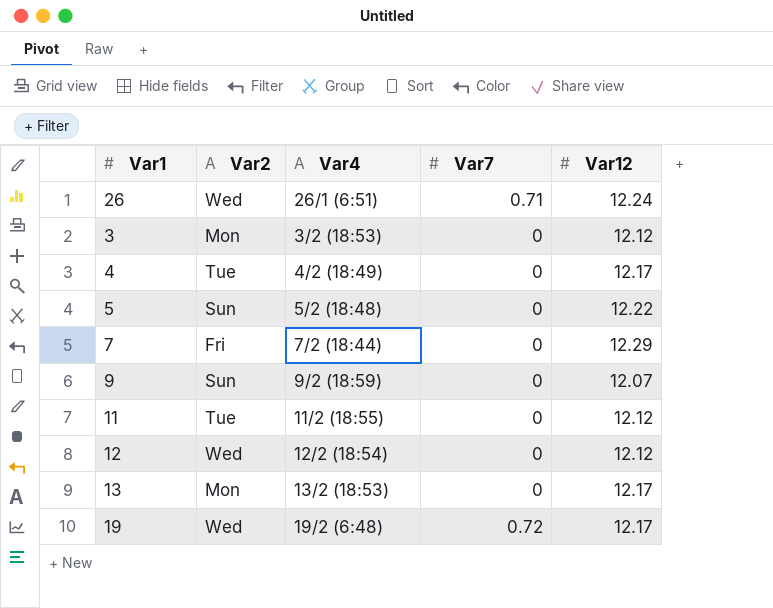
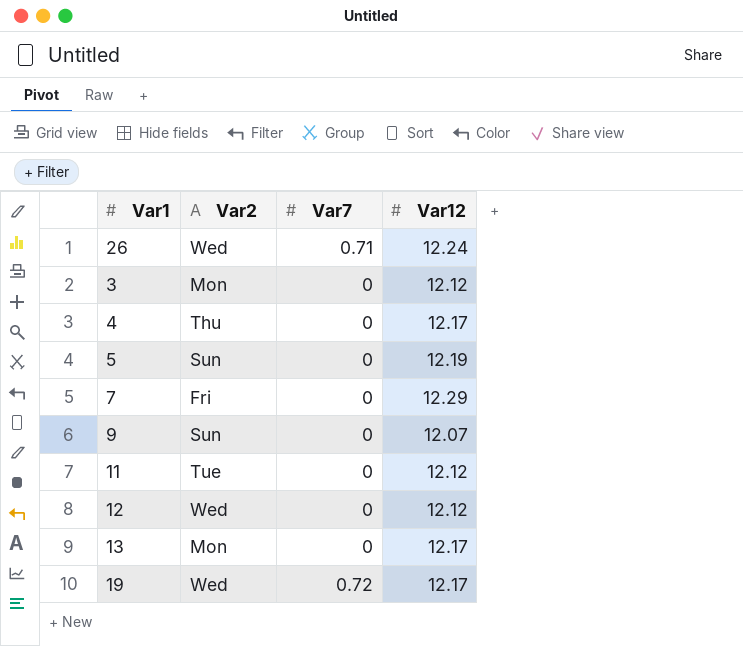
column Var4 | position: 3 -> none
4 | Var2: Tue -> Thu
5 | Var12: 12.22 -> 12.19

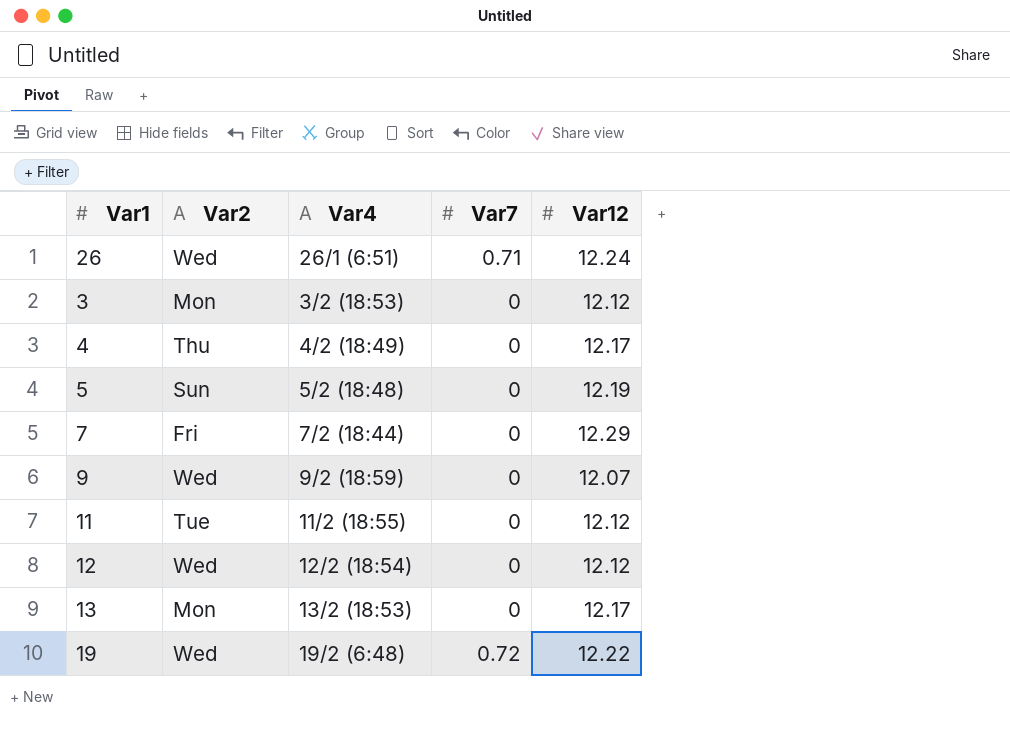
column Var4 | position: none -> 3
9 | Var2: Sun -> Wed
19 | Var12: 12.17 -> 12.22

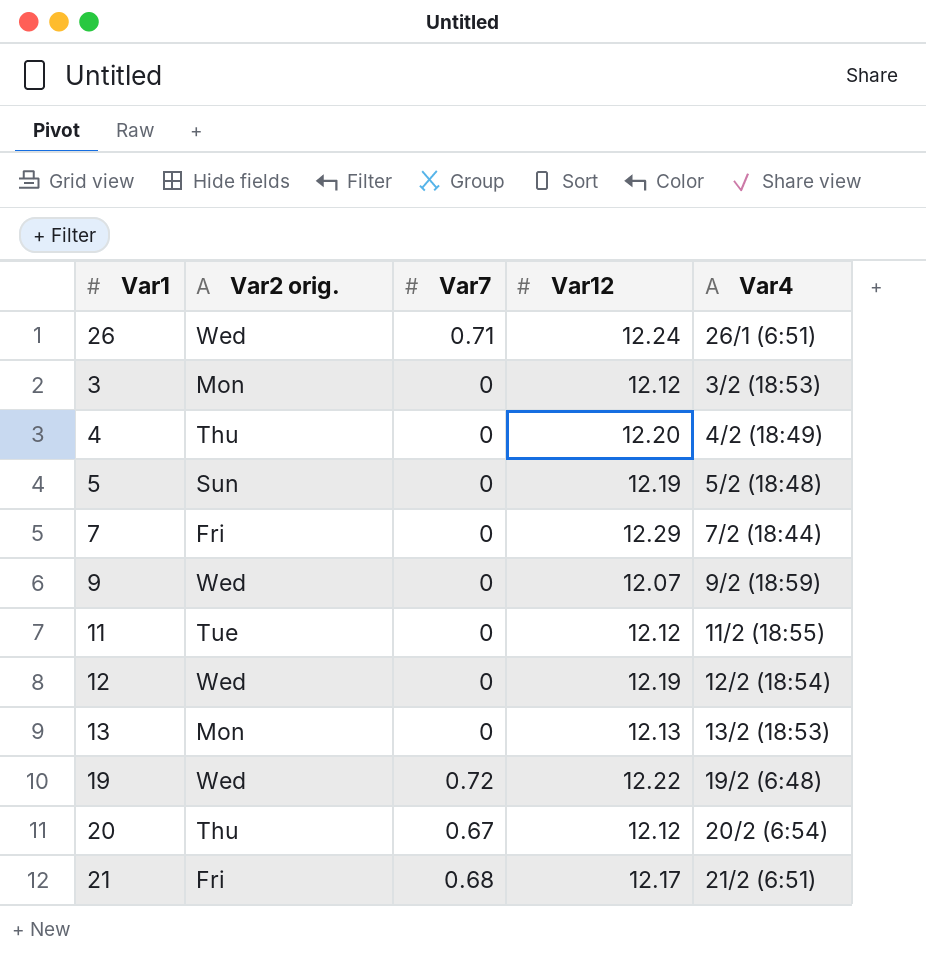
column name: Var2 -> Var2 orig.
column Var4 | position: 3 -> 5
4 | Var12: 12.17 -> 12.20
12 | Var12: 12.12 -> 12.19
13 | Var12: 12.17 -> 12.13
row 20: none -> Thu | 0.67 | 12.12 | 20/2 (6:54)
row 21: none -> Fri | 0.68 | 12.17 | 21/2 (6:51)

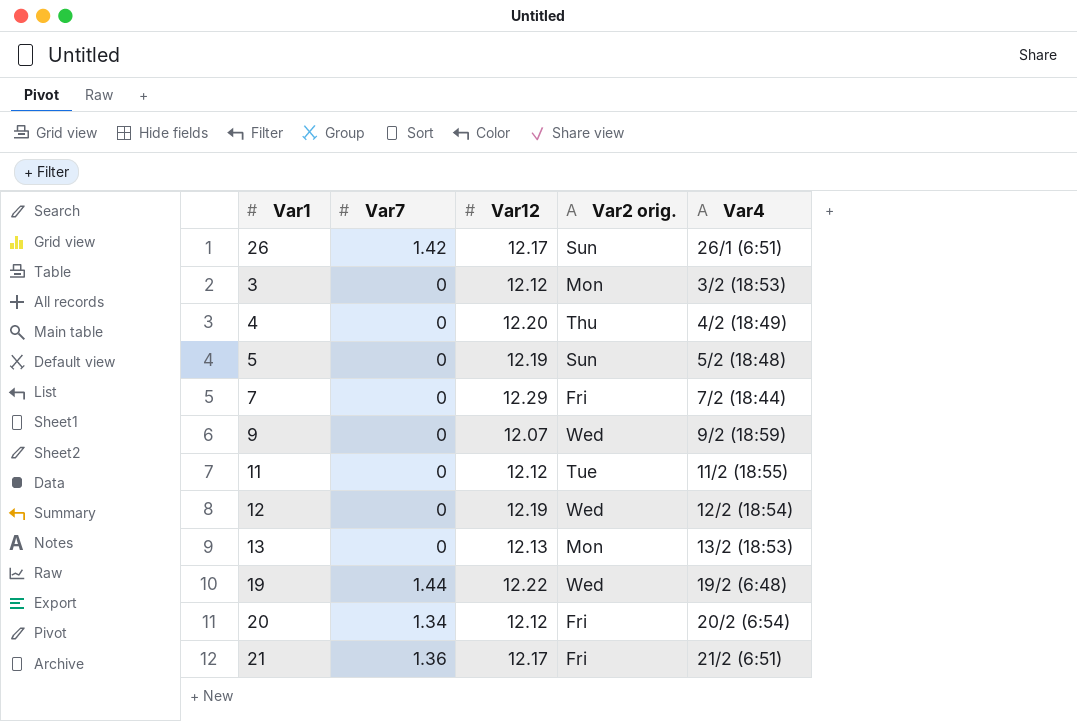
column Var2 orig. | position: 2 -> 4
26 | Var7: 0.71 -> 1.42
26 | Var12: 12.24 -> 12.17
26 | Var2 orig.: Wed -> Sun
19 | Var7: 0.72 -> 1.44
20 | Var7: 0.67 -> 1.34
20 | Var2 orig.: Thu -> Fri
21 | Var7: 0.68 -> 1.36

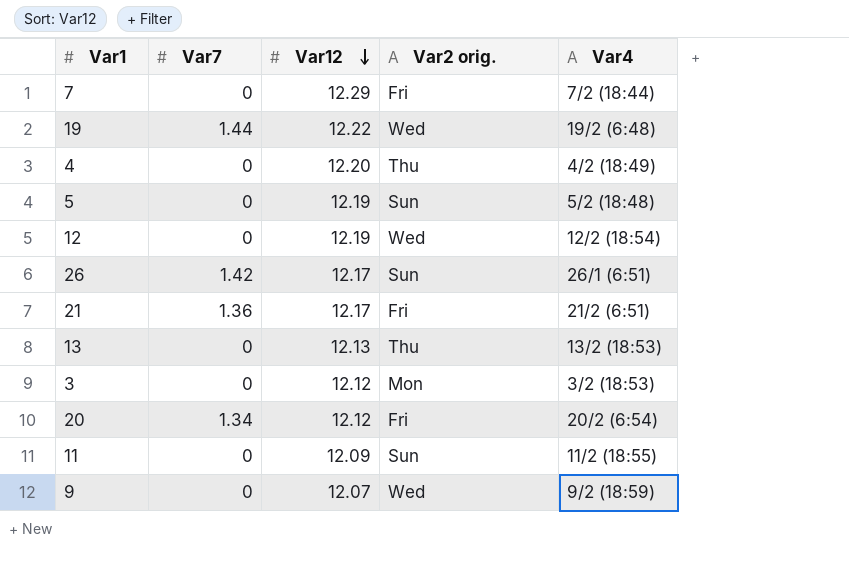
row order: none -> Var12 descending
13 | Var2 orig.: Mon -> Thu
11 | Var12: 12.12 -> 12.09
11 | Var2 orig.: Tue -> Sun

